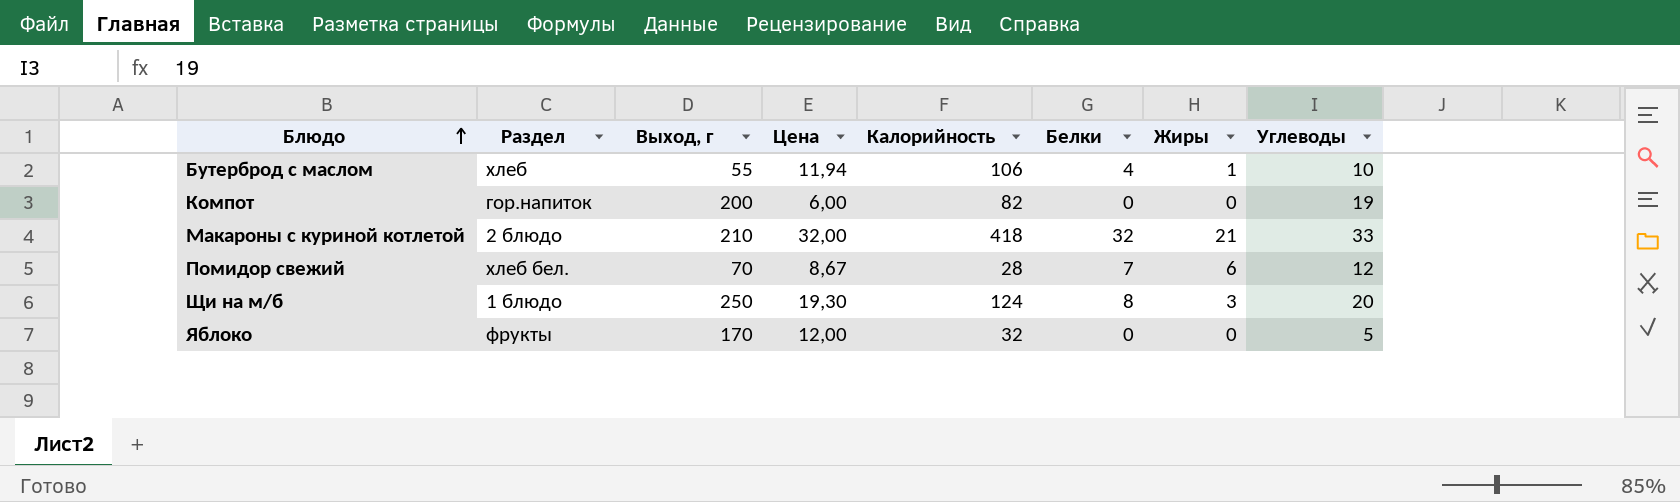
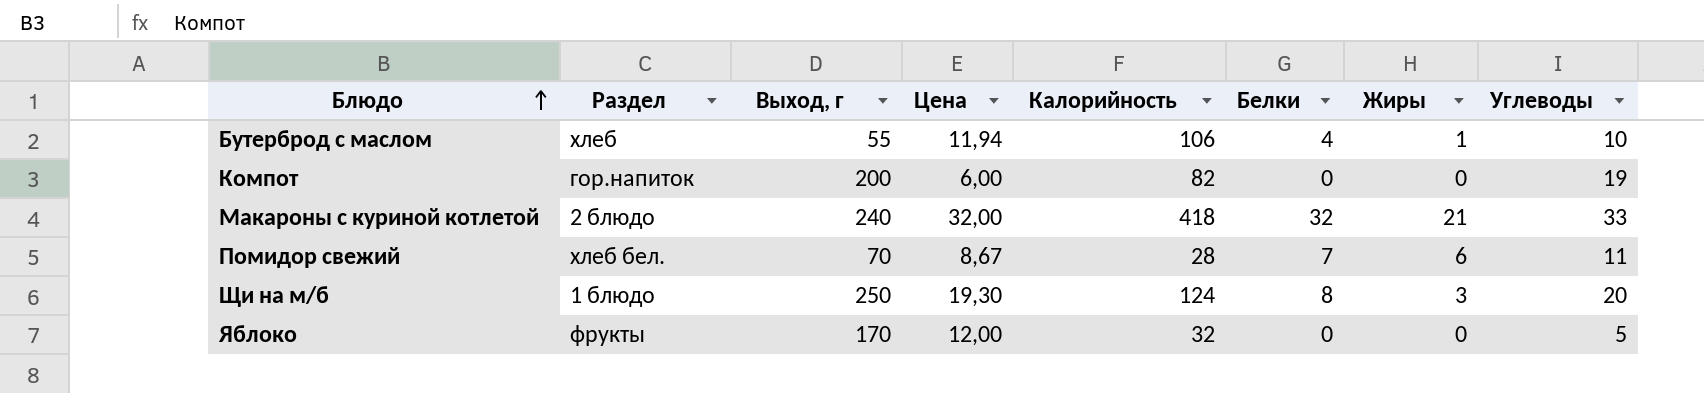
Макароны с куриной котлетой | Выход, г: 210 -> 240
Помидор свежий | Углеводы: 12 -> 11

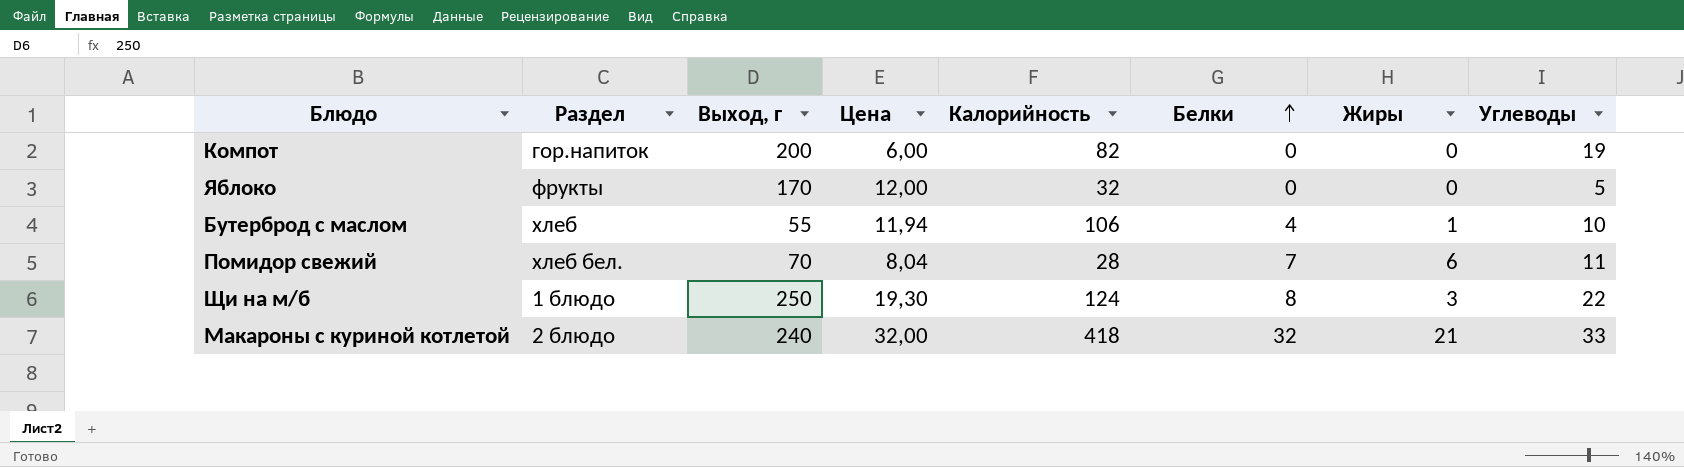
row order: Блюдо ascending -> Белки ascending
Помидор свежий | Цена: 8,67 -> 8,04
Щи на м/б | Углеводы: 20 -> 22

